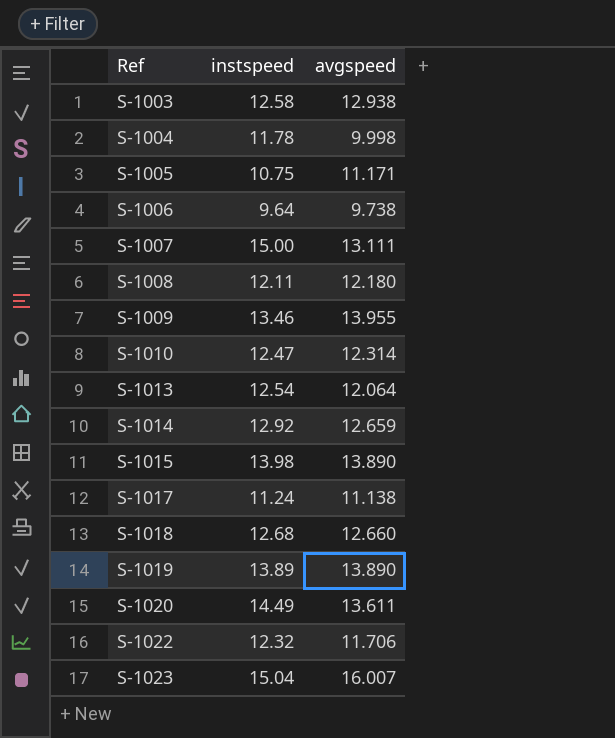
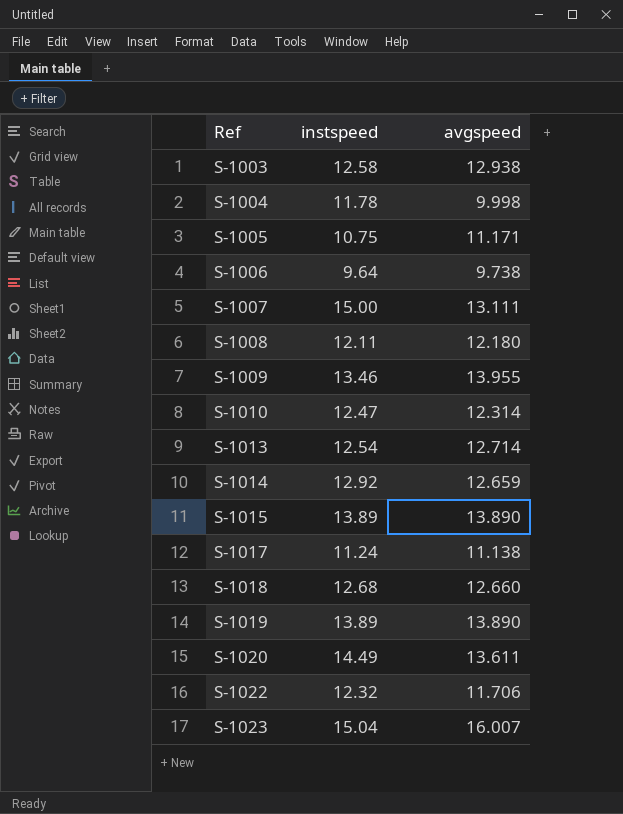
S-1013 | avgspeed: 12.064 -> 12.714
S-1015 | instspeed: 13.98 -> 13.89

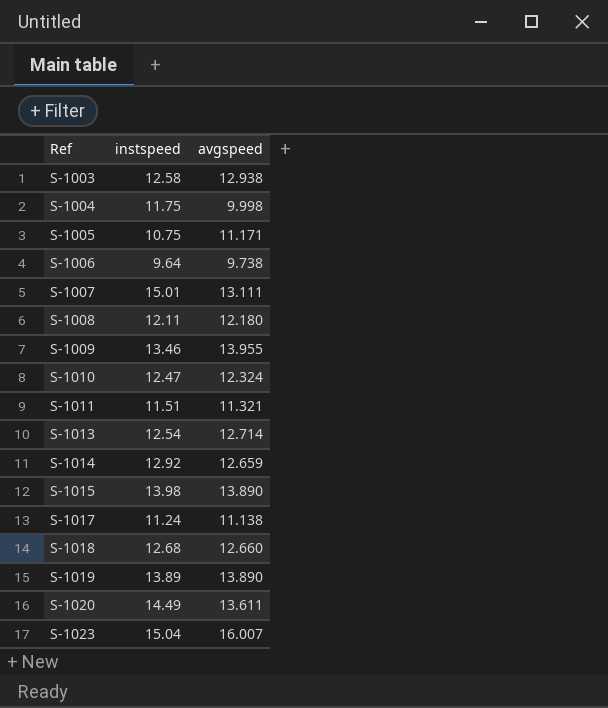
row S-1022: 12.32 | 11.706 -> none
S-1004 | instspeed: 11.78 -> 11.75
S-1007 | instspeed: 15.00 -> 15.01
S-1010 | avgspeed: 12.314 -> 12.324
row S-1011: none -> 11.51 | 11.321
S-1015 | instspeed: 13.89 -> 13.98

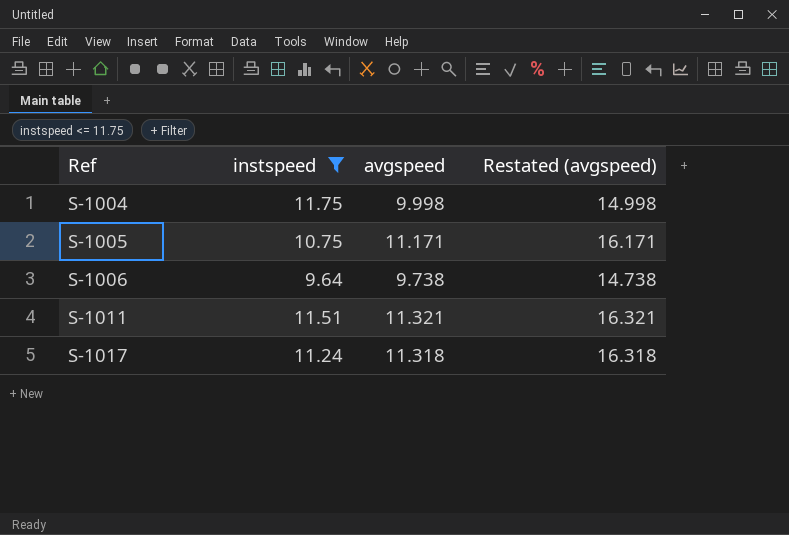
filter: none -> instspeed <= 11.75
column Restated (avgspeed) | formula: none -> [avgspeed] + 5
S-1017 | avgspeed: 11.138 -> 11.318

